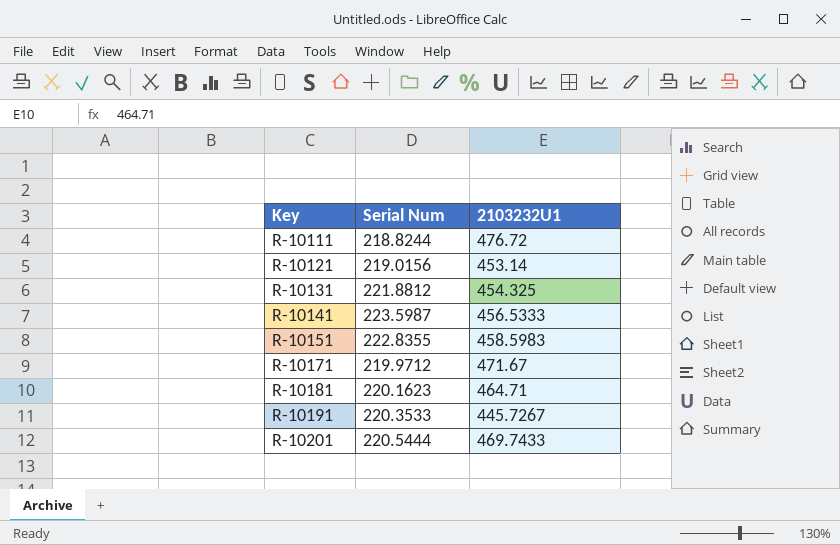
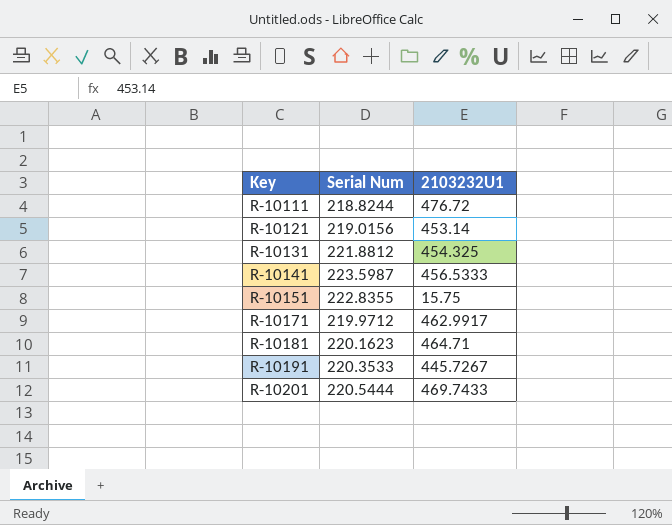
R-10151 | 2103232U1: 458.5983 -> 15.75
R-10171 | 2103232U1: 471.67 -> 462.9917

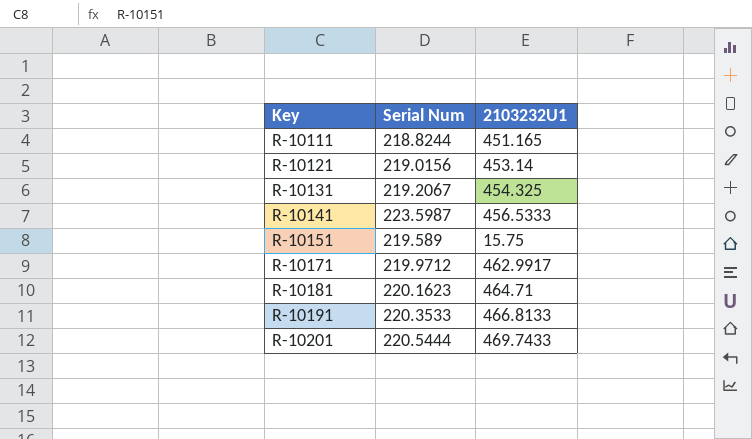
R-10111 | 2103232U1: 476.72 -> 451.165
R-10131 | Serial Num: 221.8812 -> 219.2067
R-10151 | Serial Num: 222.8355 -> 219.589
R-10191 | 2103232U1: 445.7267 -> 466.8133

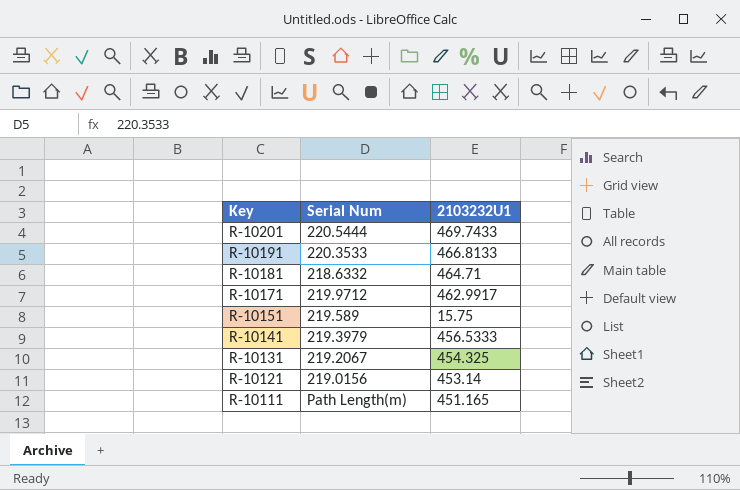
row order: Key ascending -> Key descending
R-10181 | Serial Num: 220.1623 -> 218.6332
R-10141 | Serial Num: 223.5987 -> 219.3979
R-10111 | Serial Num: 218.8244 -> Path Length(m)

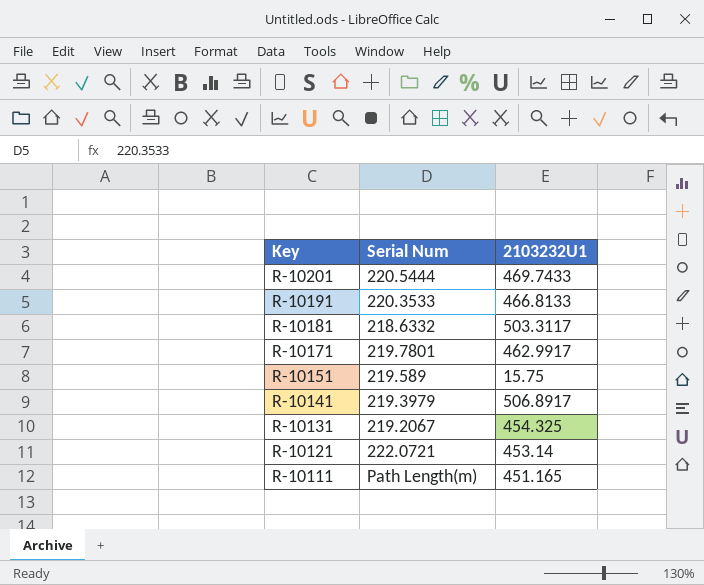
R-10181 | 2103232U1: 464.71 -> 503.3117
R-10171 | Serial Num: 219.9712 -> 219.7801
R-10141 | 2103232U1: 456.5333 -> 506.8917
R-10121 | Serial Num: 219.0156 -> 222.0721

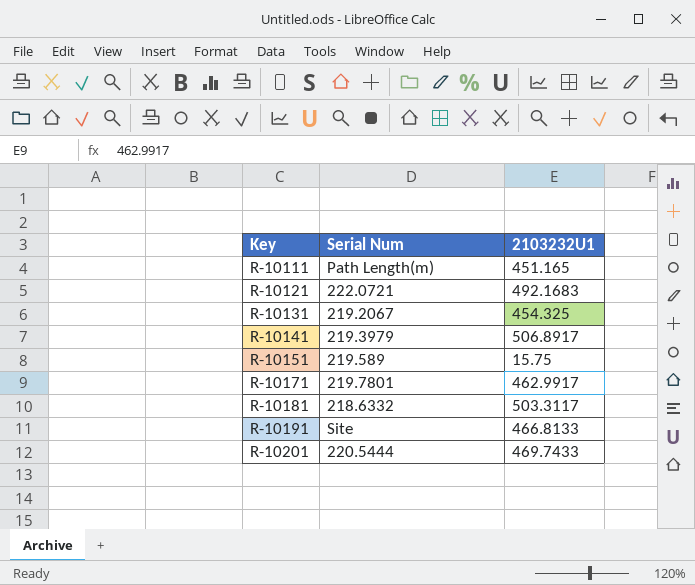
row order: Key descending -> Key ascending
R-10121 | 2103232U1: 453.14 -> 492.1683
R-10191 | Serial Num: 220.3533 -> Site

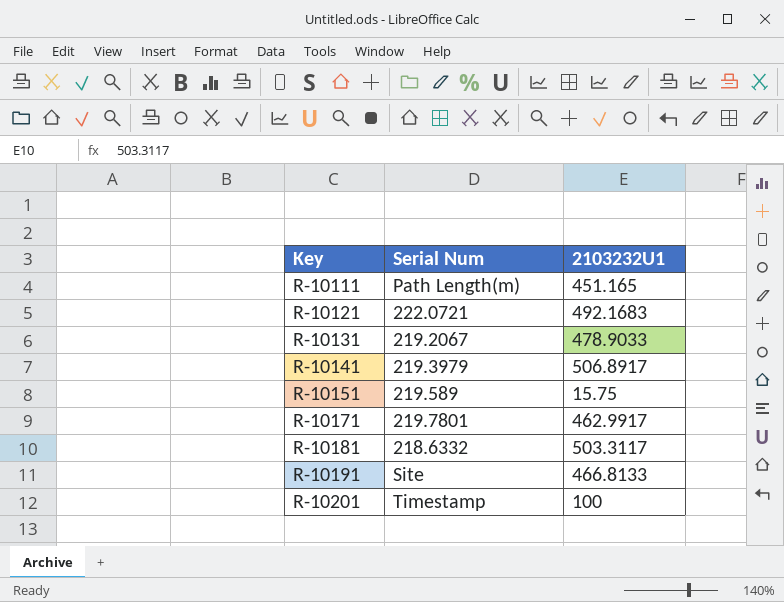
R-10131 | 2103232U1: 454.325 -> 478.9033
R-10201 | Serial Num: 220.5444 -> Timestamp
R-10201 | 2103232U1: 469.7433 -> 100

